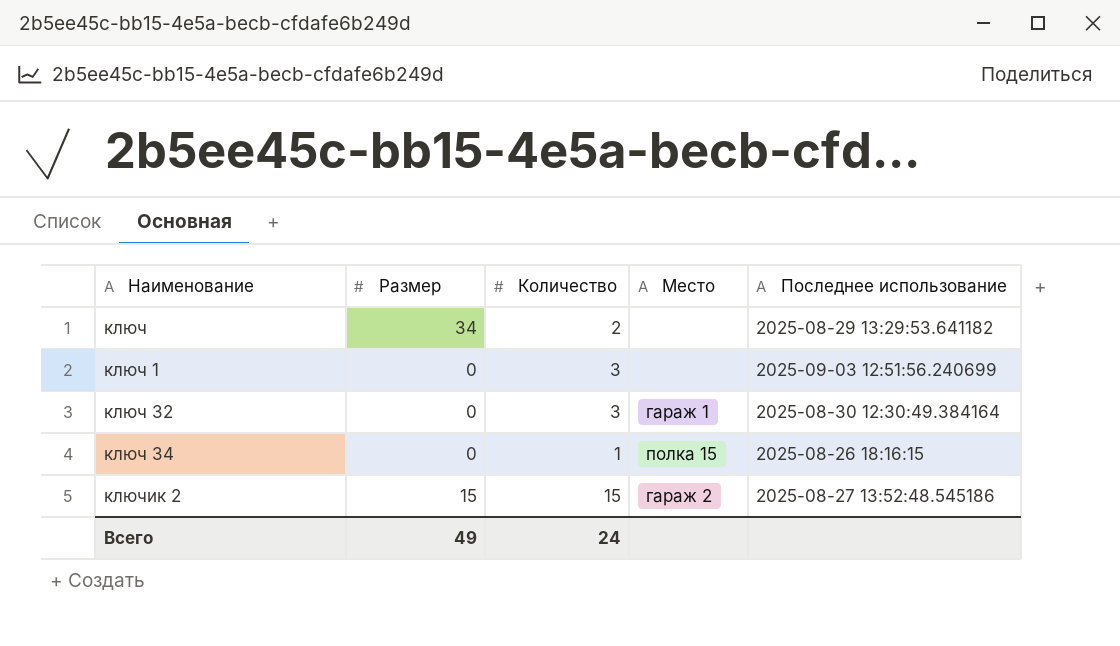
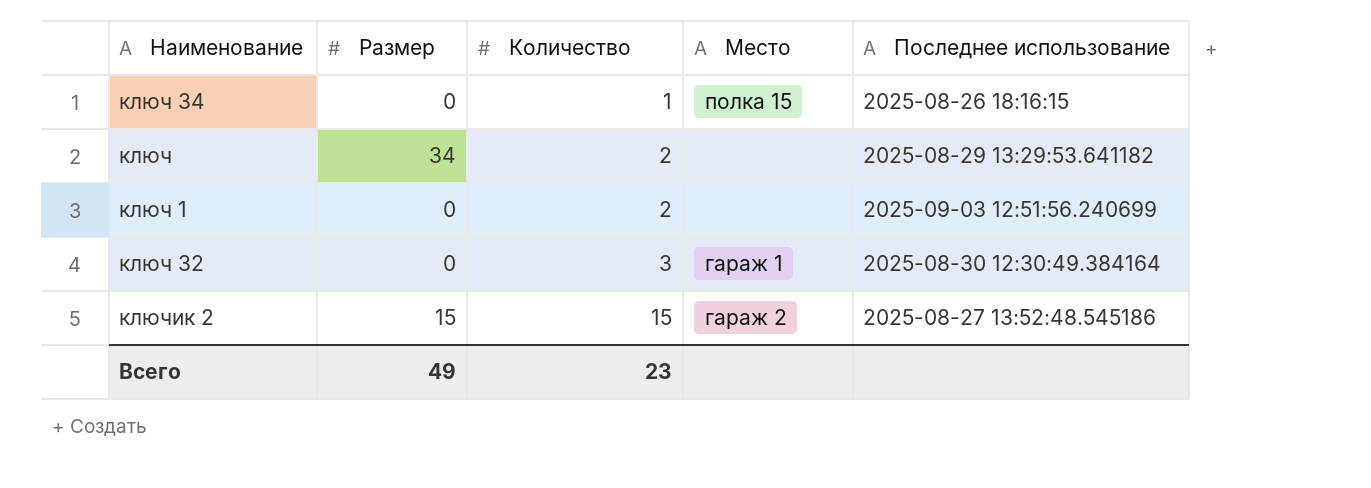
row order: Наименование ascending -> Количество ascending
ключ 1 | Количество: 3 -> 2
Всего | Количество: 24 -> 23

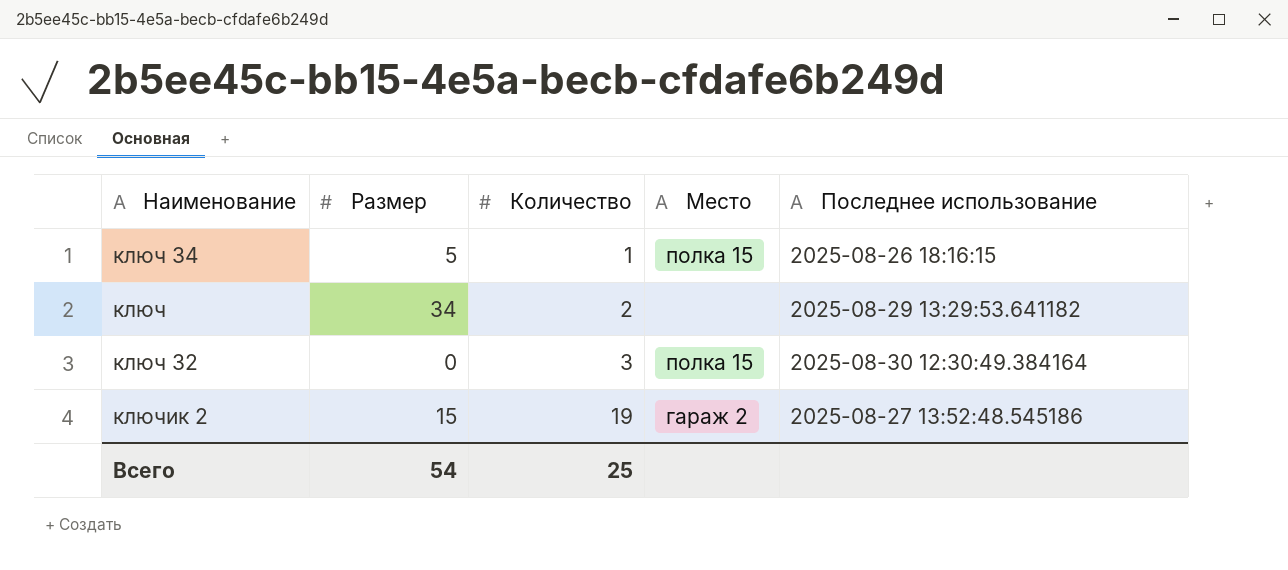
row ключ 1: 0 | 2 | none | 2025-09-03 12:51:56.240699 -> none
ключ 34 | Размер: 0 -> 5
ключ 32 | Место: гараж 1 -> полка 15
ключик 2 | Количество: 15 -> 19
Всего | Размер: 49 -> 54
Всего | Количество: 23 -> 25

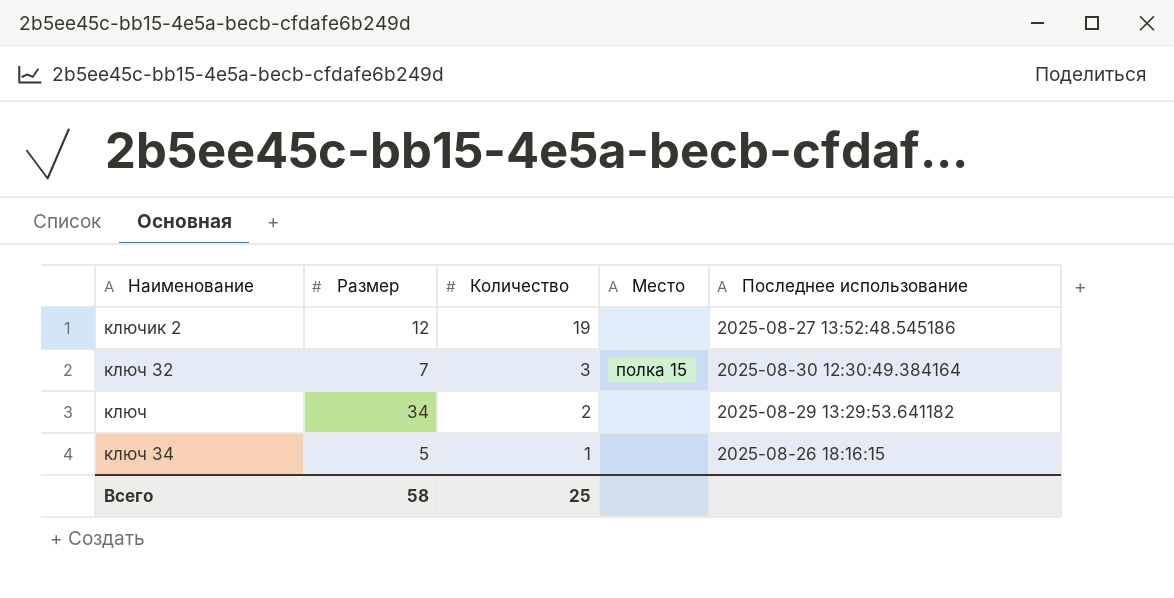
row order: Количество ascending -> Количество descending
ключик 2 | Размер: 15 -> 12
ключик 2 | Место: гараж 2 -> none
ключ 32 | Размер: 0 -> 7
ключ 34 | Место: полка 15 -> none
Всего | Размер: 54 -> 58

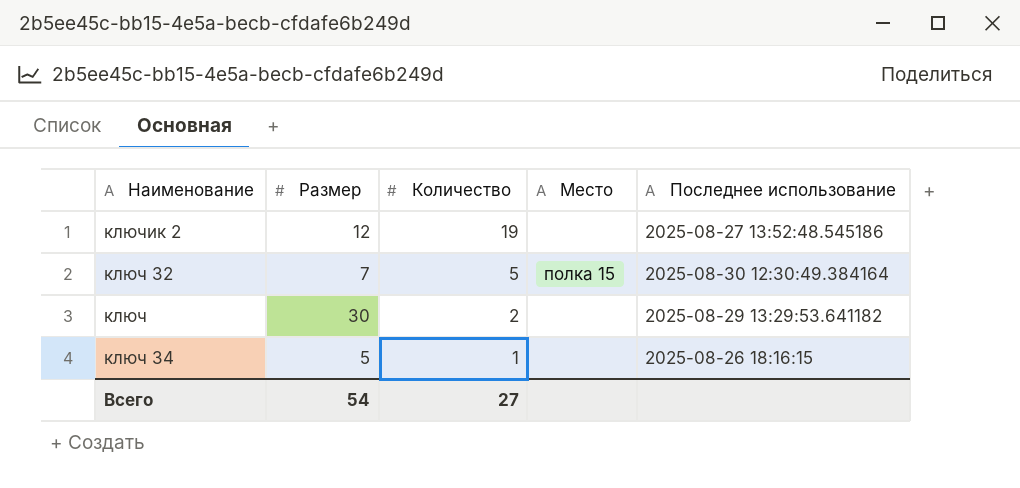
ключ 32 | Количество: 3 -> 5
ключ | Размер: 34 -> 30
Всего | Размер: 58 -> 54
Всего | Количество: 25 -> 27

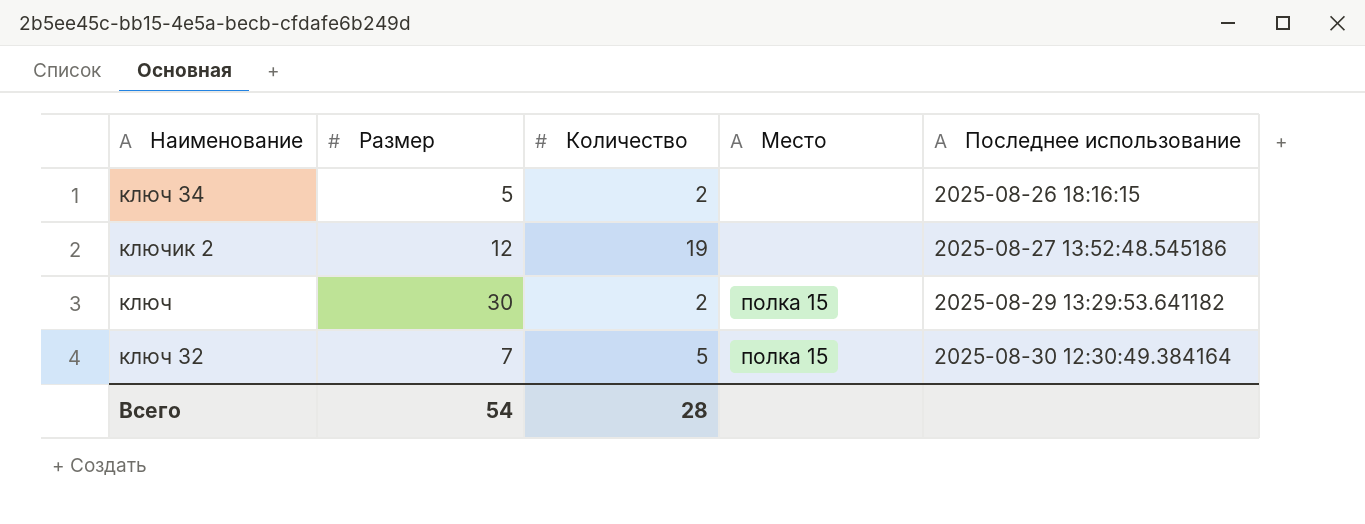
row order: Количество descending -> Последнее использование ascending
ключ 34 | Количество: 1 -> 2
ключ | Место: none -> полка 15
Всего | Количество: 27 -> 28

